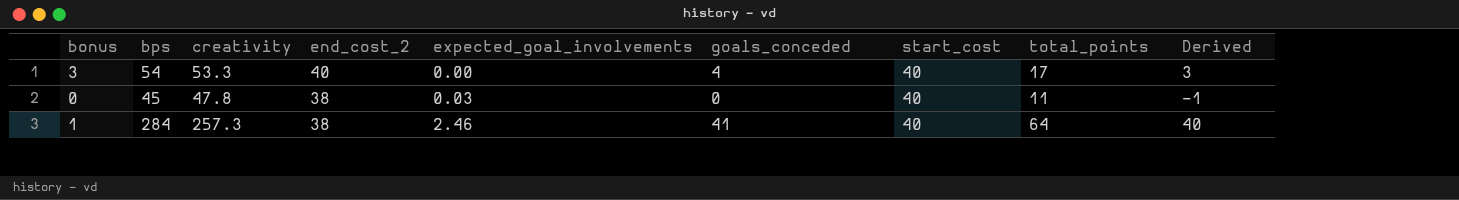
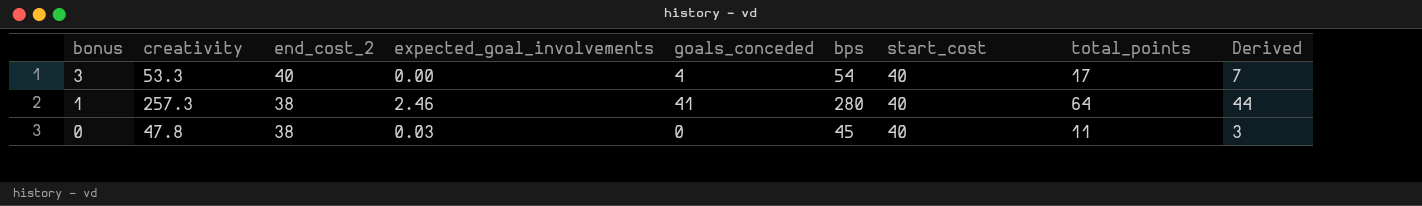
row order: end_cost_2 descending -> bonus descending
column bps | position: 2 -> 6
column Derived | formula: [goals_conceded] - 1 -> [goals_conceded] + 3
1 | bps: 284 -> 280

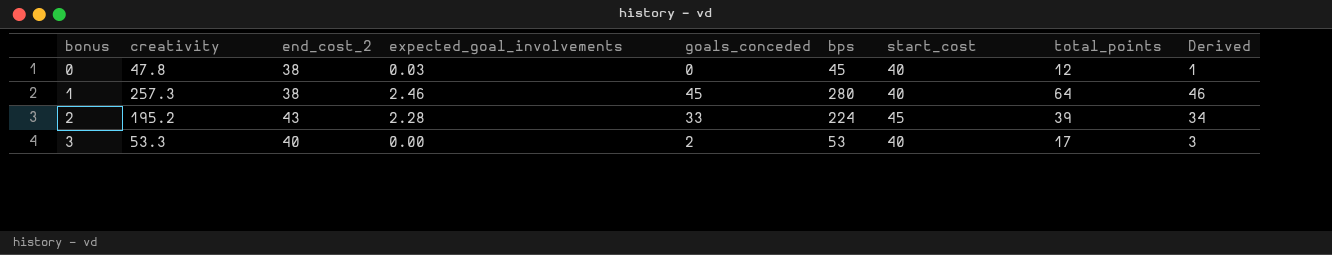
row order: bonus descending -> bonus ascending
column Derived | formula: [goals_conceded] + 3 -> [goals_conceded] + 1
0 | total_points: 11 -> 12
1 | goals_conceded: 41 -> 45
row 2: none -> 195.2 | 43 | 2.28 | 33 | 224 | 45 | 39 | 34
3 | goals_conceded: 4 -> 2
3 | bps: 54 -> 53

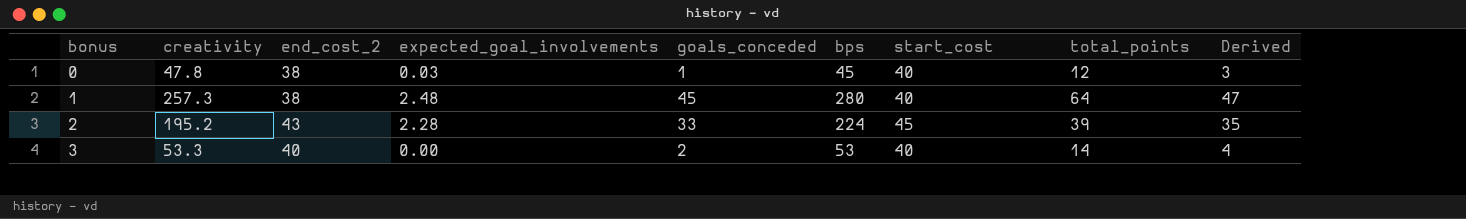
column Derived | formula: [goals_conceded] + 1 -> [goals_conceded] + 2
0 | goals_conceded: 0 -> 1
1 | expected_goal_involvements: 2.46 -> 2.48
3 | total_points: 17 -> 14

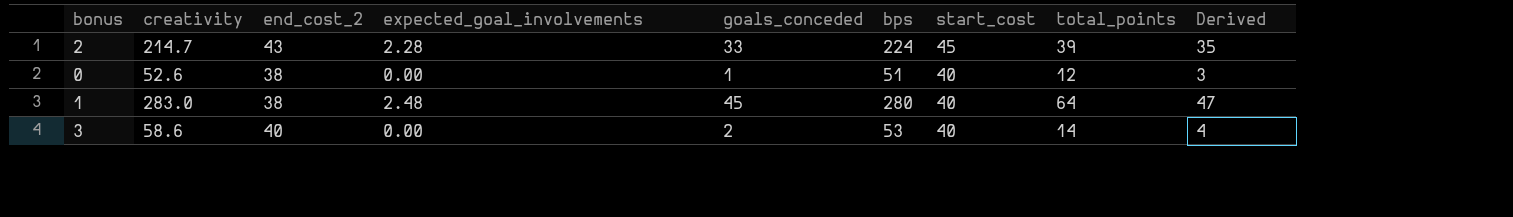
row order: bonus ascending -> start_cost descending
2 | creativity: 195.2 -> 214.7
0 | creativity: 47.8 -> 52.6
0 | expected_goal_involvements: 0.03 -> 0.00
0 | bps: 45 -> 51
1 | creativity: 257.3 -> 283.0
3 | creativity: 53.3 -> 58.6

